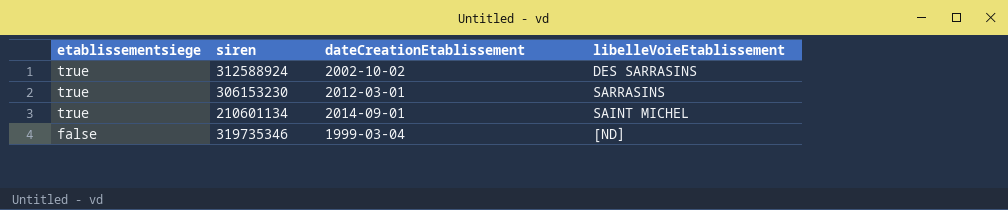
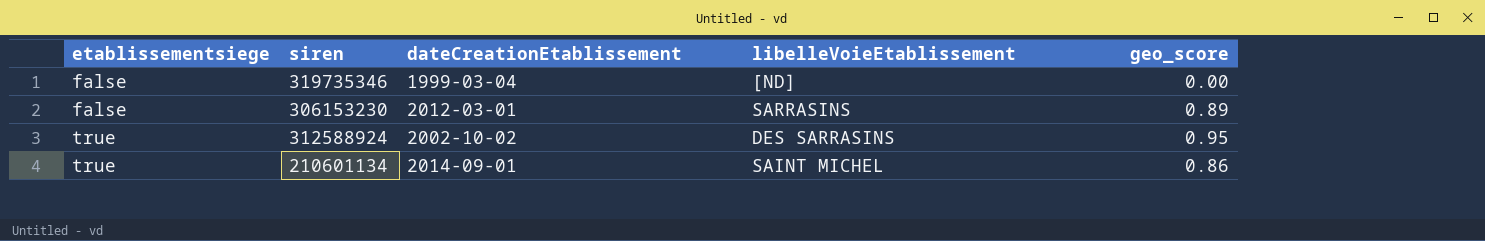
row order: etablissementsiege descending -> etablissementsiege ascending
column geo_score | position: none -> 5
306153230 | etablissementsiege: true -> false

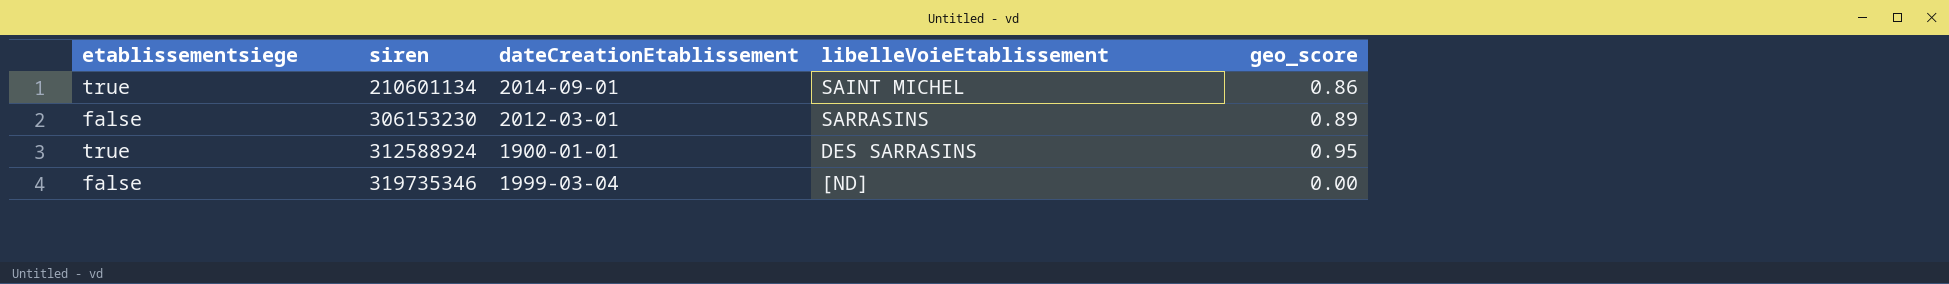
row order: etablissementsiege ascending -> siren ascending
312588924 | dateCreationEtablissement: 2002-10-02 -> 1900-01-01

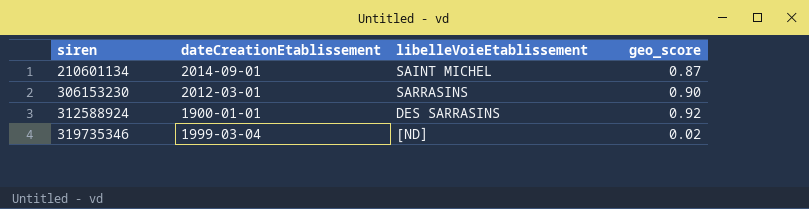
column etablissementsiege | position: 1 -> none
210601134 | geo_score: 0.86 -> 0.87
306153230 | geo_score: 0.89 -> 0.90
312588924 | geo_score: 0.95 -> 0.92
319735346 | geo_score: 0.00 -> 0.02

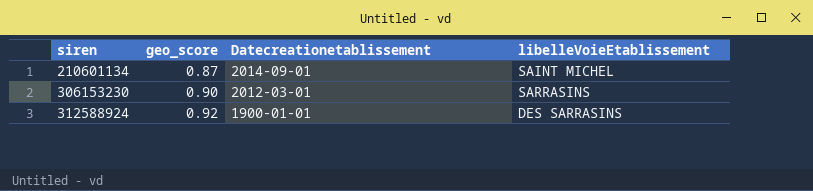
column geo_score | position: 4 -> 2
column name: dateCreationEtablissement -> Datecreationetablissement
row 319735346: 1999-03-04 | [ND] | 0.02 -> none

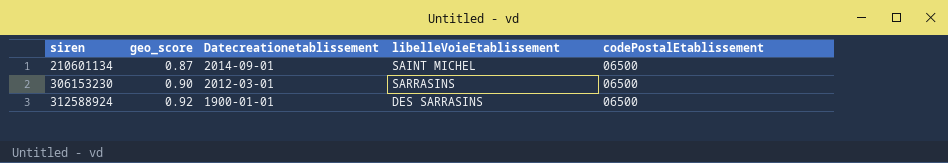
column codePostalEtablissement | position: none -> 5

